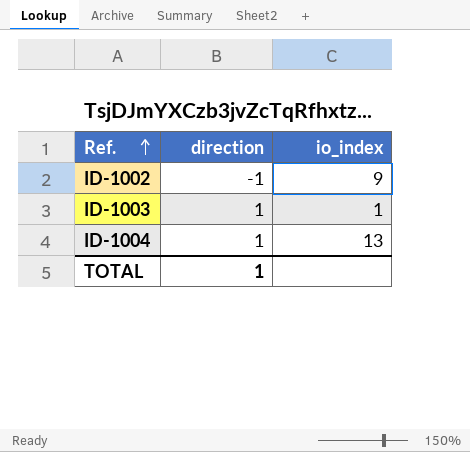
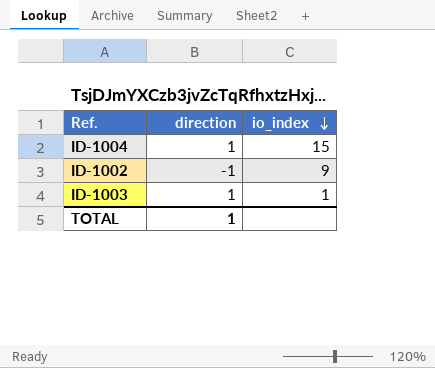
row order: Ref. ascending -> io_index descending
ID-1004 | io_index: 13 -> 15

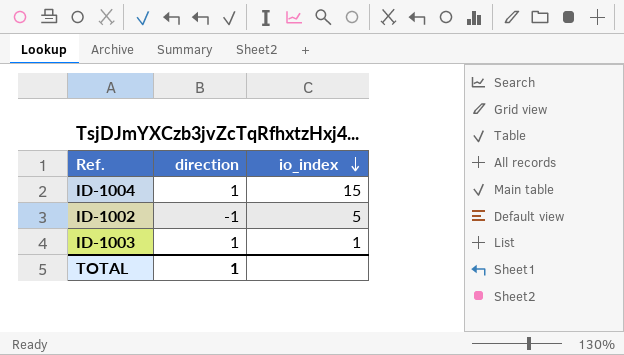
ID-1002 | io_index: 9 -> 5

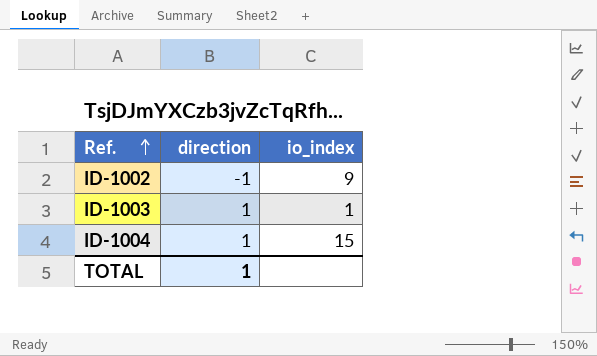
row order: io_index descending -> Ref. ascending
ID-1002 | io_index: 5 -> 9

